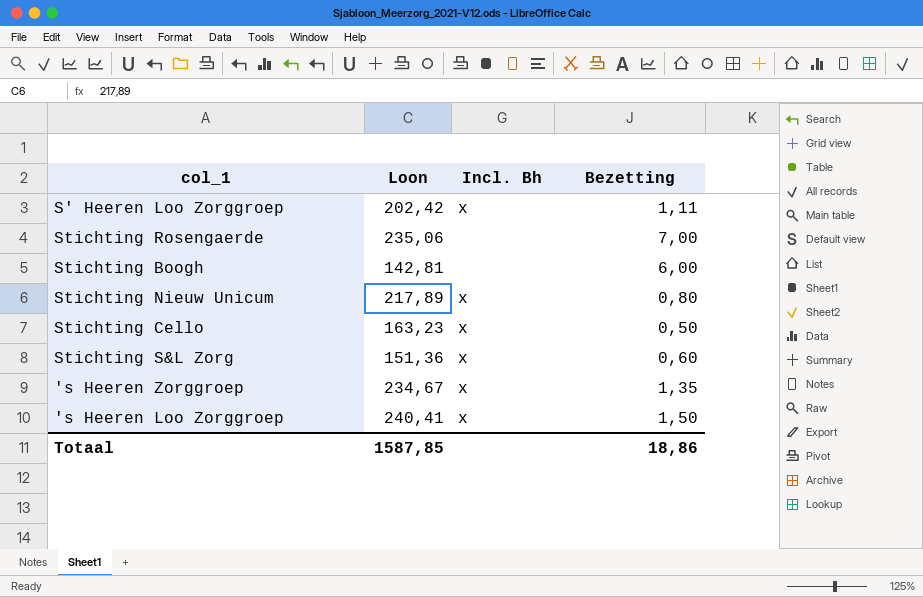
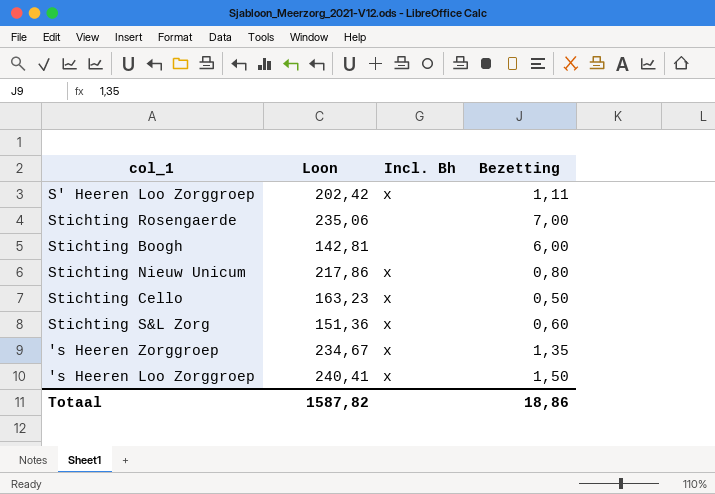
Stichting Nieuw Unicum | Loon: 217,89 -> 217,86
Totaal | Loon: 1587,85 -> 1587,82

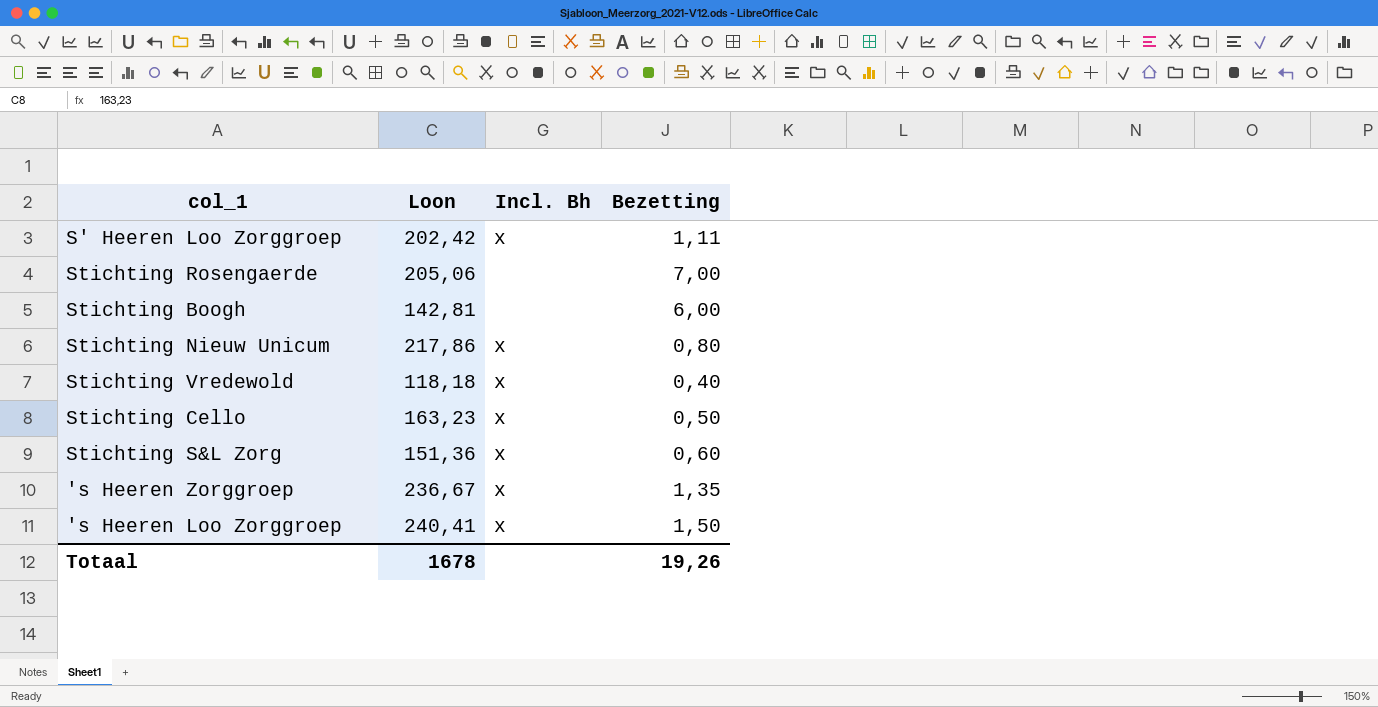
Stichting Rosengaerde | Loon: 235,06 -> 205,06
row Stichting Vredewold: none -> 118,18 | x | 0,40
's Heeren Zorggroep | Loon: 234,67 -> 236,67
Totaal | Loon: 1587,82 -> 1678
Totaal | Bezetting: 18,86 -> 19,26

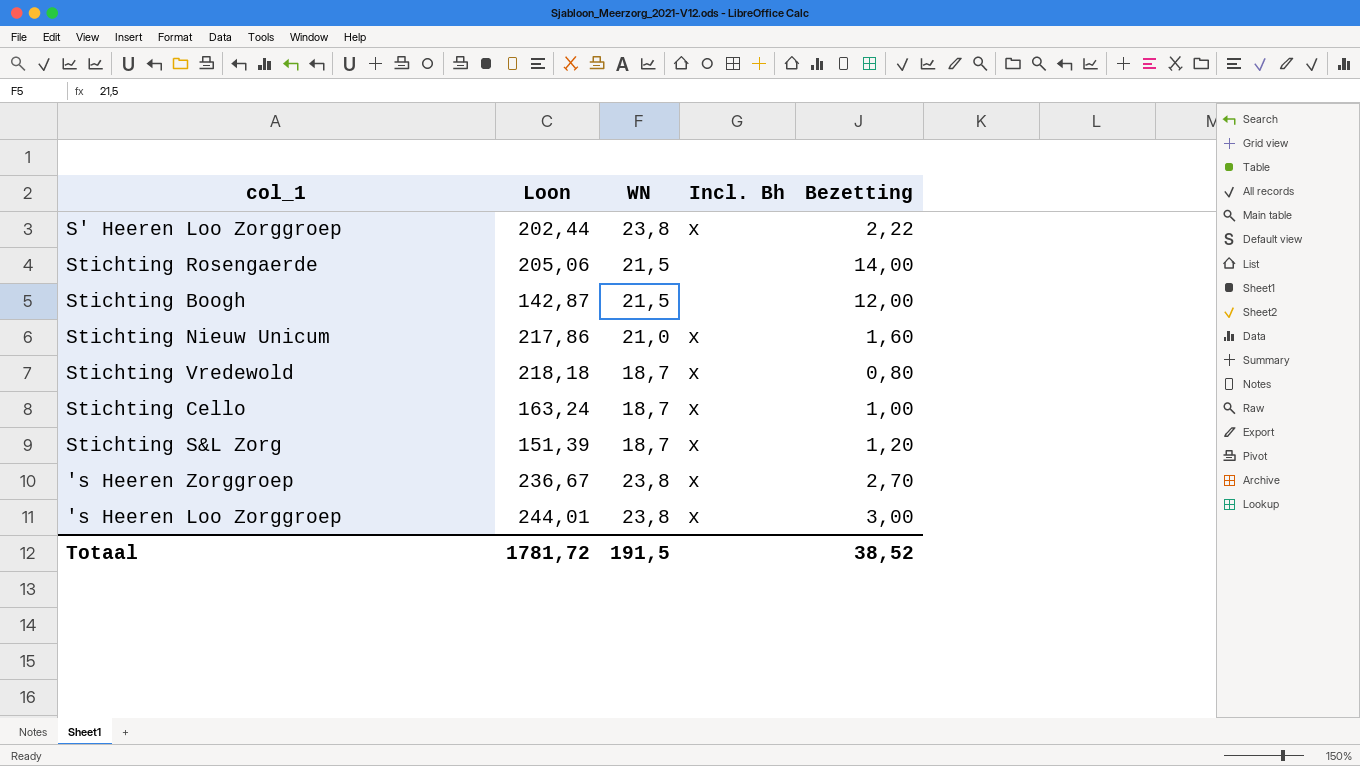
column WN | position: none -> 3
S' Heeren Loo Zorggroep | Loon: 202,42 -> 202,44
S' Heeren Loo Zorggroep | Bezetting: 1,11 -> 2,22
Stichting Rosengaerde | Bezetting: 7,00 -> 14,00
Stichting Boogh | Loon: 142,81 -> 142,87
Stichting Boogh | Bezetting: 6,00 -> 12,00
Stichting Nieuw Unicum | Bezetting: 0,80 -> 1,60
Stichting Vredewold | Loon: 118,18 -> 218,18
Stichting Vredewold | Bezetting: 0,40 -> 0,80
Stichting Cello | Loon: 163,23 -> 163,24
Stichting Cello | Bezetting: 0,50 -> 1,00
Stichting S&L Zorg | Loon: 151,36 -> 151,39
Stichting S&L Zorg | Bezetting: 0,60 -> 1,20
's Heeren Zorggroep | Bezetting: 1,35 -> 2,70
's Heeren Loo Zorggroep | Loon: 240,41 -> 244,01
's Heeren Loo Zorggroep | Bezetting: 1,50 -> 3,00
Totaal | Loon: 1678 -> 1781,72
Totaal | Bezetting: 19,26 -> 38,52

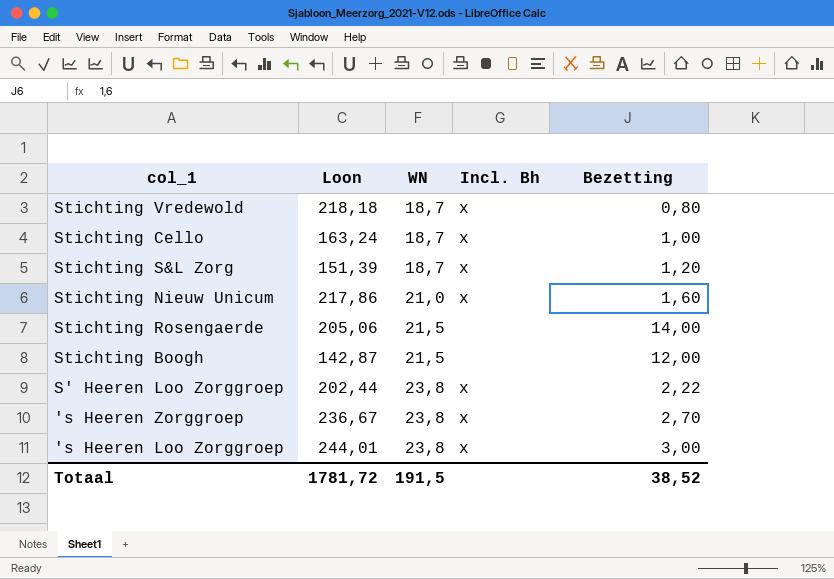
row order: none -> WN ascending

